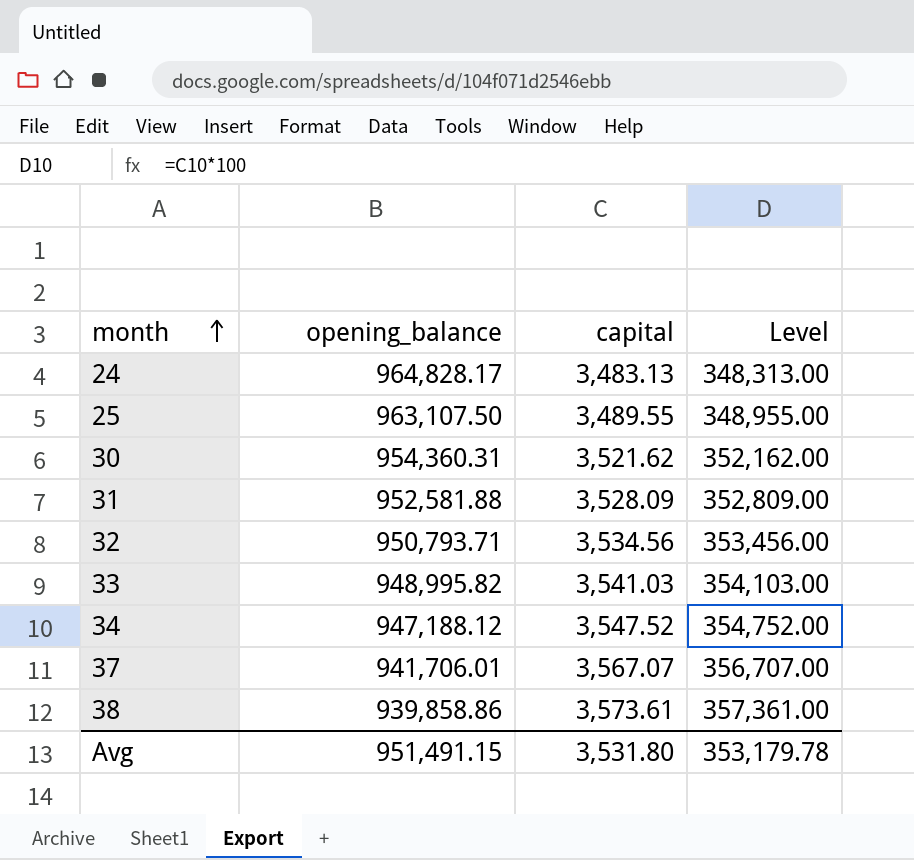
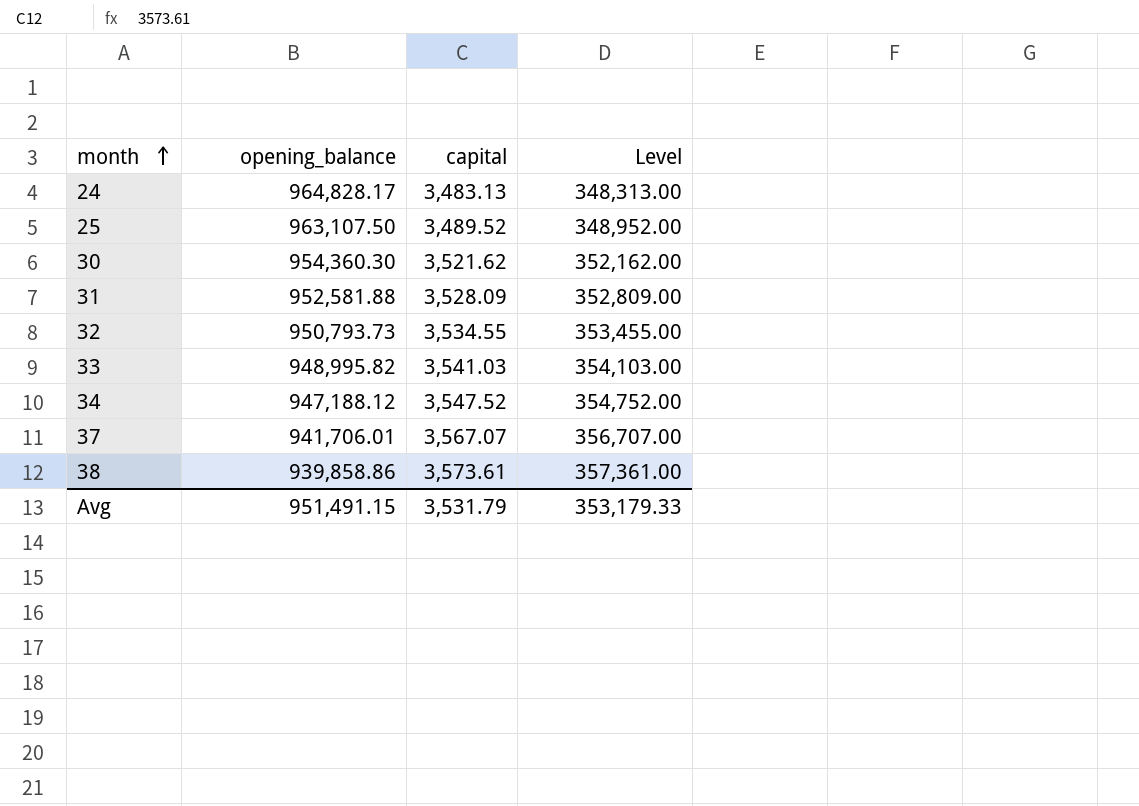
25 | capital: 3,489.55 -> 3,489.52
25 | Level: 348,955.00 -> 348,952.00
30 | opening_balance: 954,360.31 -> 954,360.30
32 | opening_balance: 950,793.71 -> 950,793.73
32 | capital: 3,534.56 -> 3,534.55
32 | Level: 353,456.00 -> 353,455.00
Avg | capital: 3,531.80 -> 3,531.79
Avg | Level: 353,179.78 -> 353,179.33

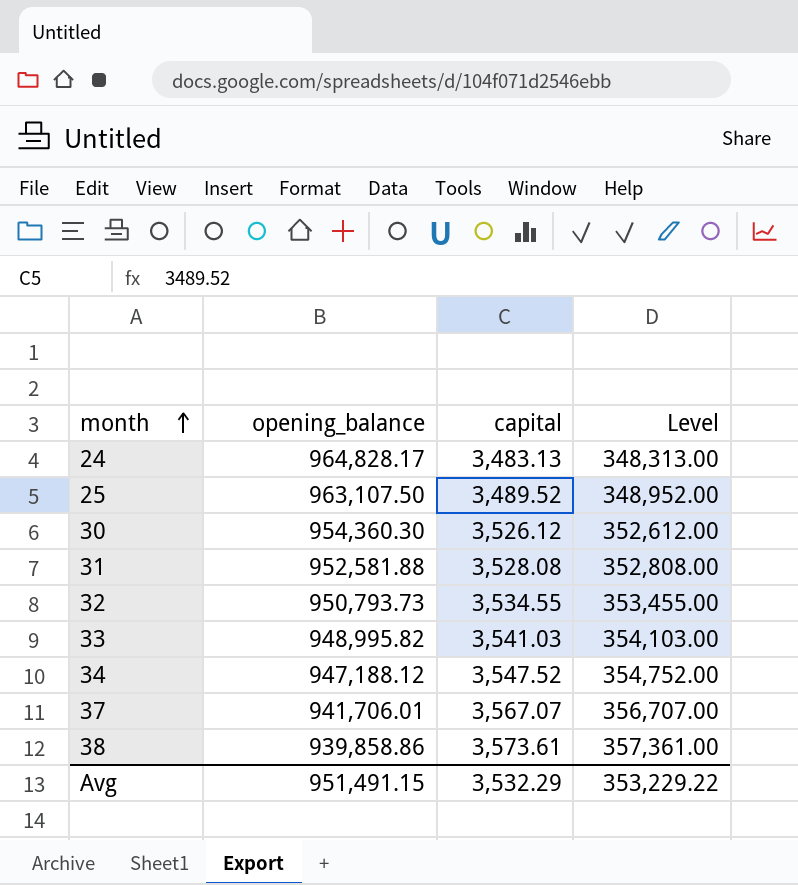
30 | capital: 3,521.62 -> 3,526.12
30 | Level: 352,162.00 -> 352,612.00
31 | capital: 3,528.09 -> 3,528.08
31 | Level: 352,809.00 -> 352,808.00
Avg | capital: 3,531.79 -> 3,532.29
Avg | Level: 353,179.33 -> 353,229.22

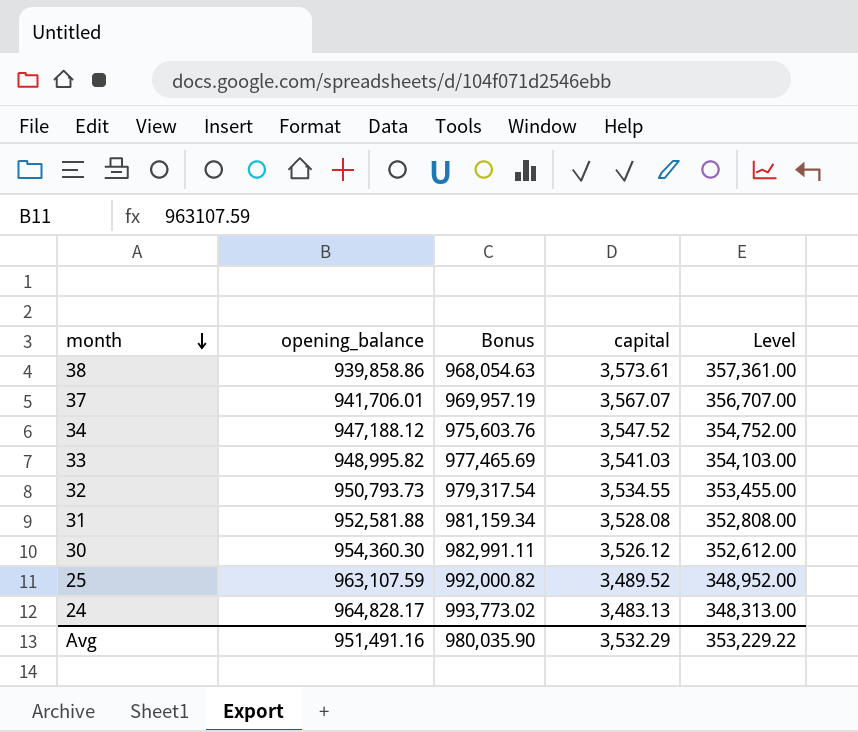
row order: month ascending -> month descending
column Bonus | formula: none -> [opening_balance] * 1.03
25 | opening_balance: 963,107.50 -> 963,107.59
Avg | opening_balance: 951,491.15 -> 951,491.16

